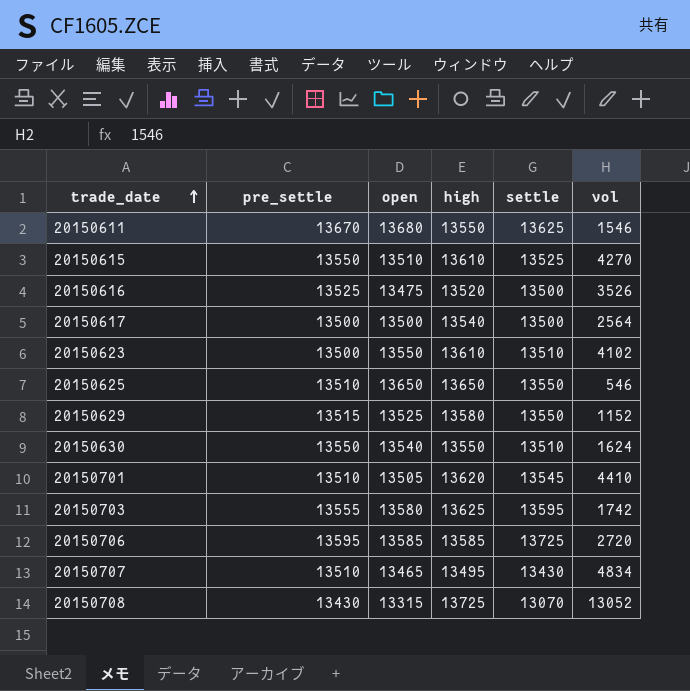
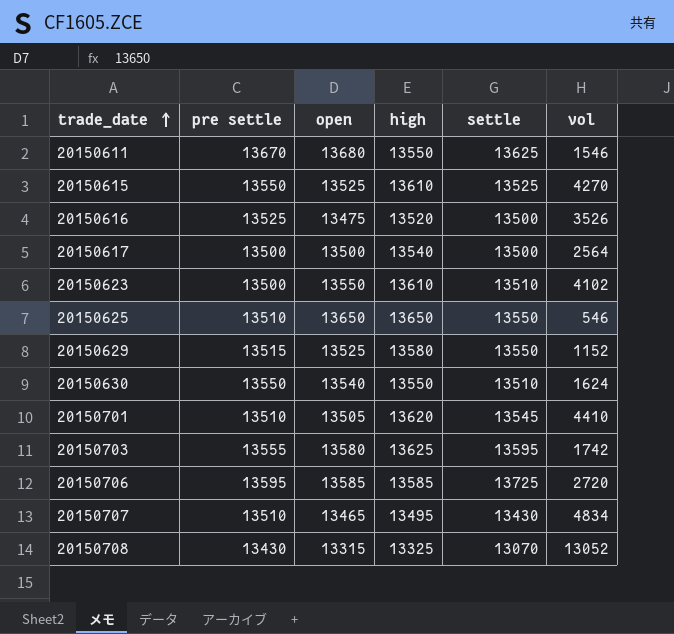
column name: pre_settle -> pre settle
20150615 | open: 13510 -> 13525
20150708 | high: 13725 -> 13325

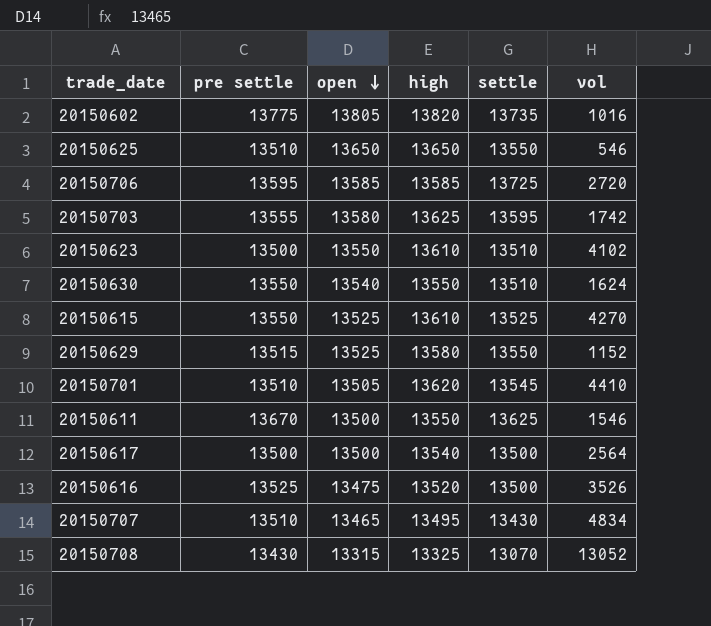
row order: trade_date ascending -> open descending
row 20150602: none -> 13775 | 13805 | 13820 | 13735 | 1016
20150611 | open: 13680 -> 13500

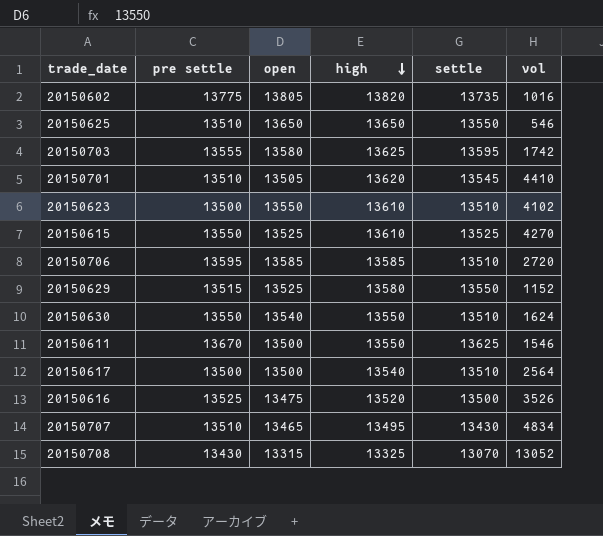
row order: open descending -> high descending
20150706 | settle: 13725 -> 13510
20150617 | settle: 13500 -> 13510

